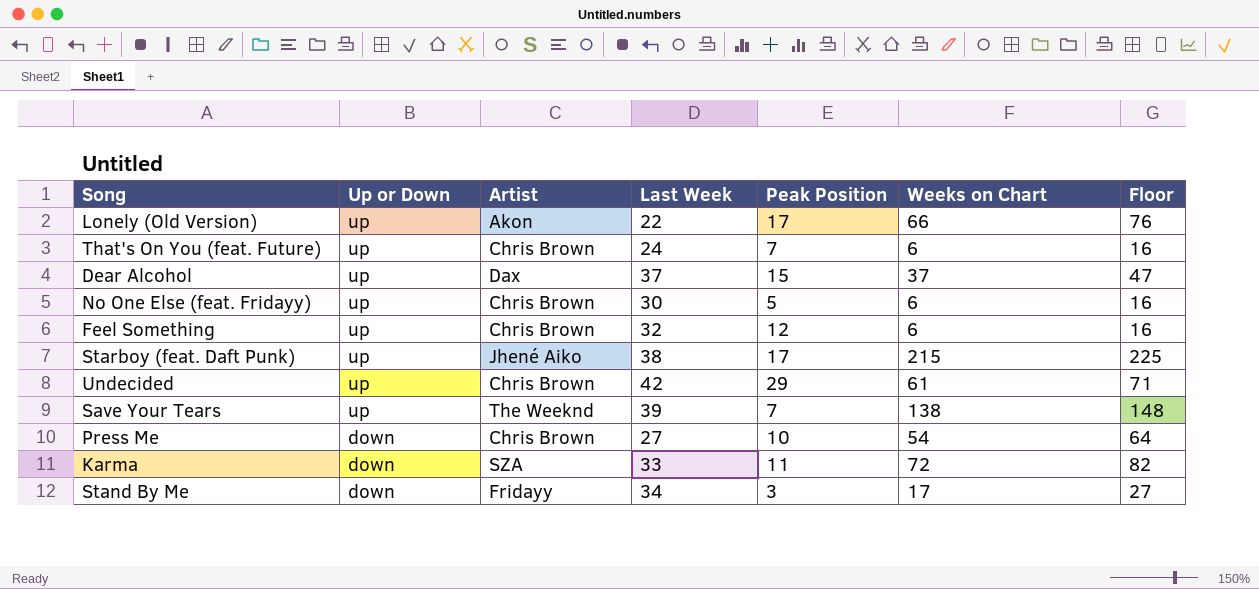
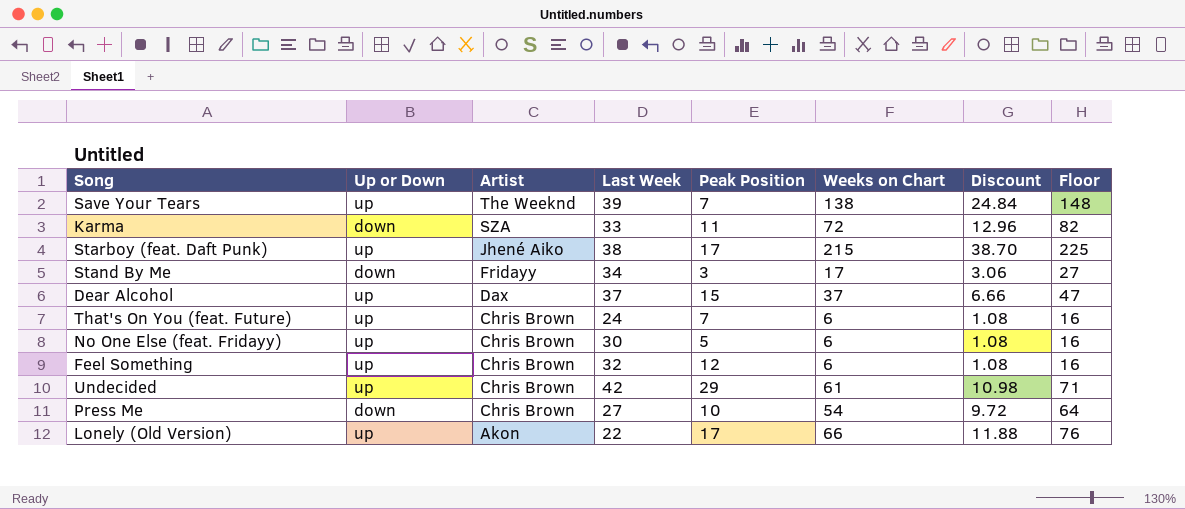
row order: Up or Down descending -> Artist descending
column Discount | formula: none -> [Weeks on Chart] * 0.18

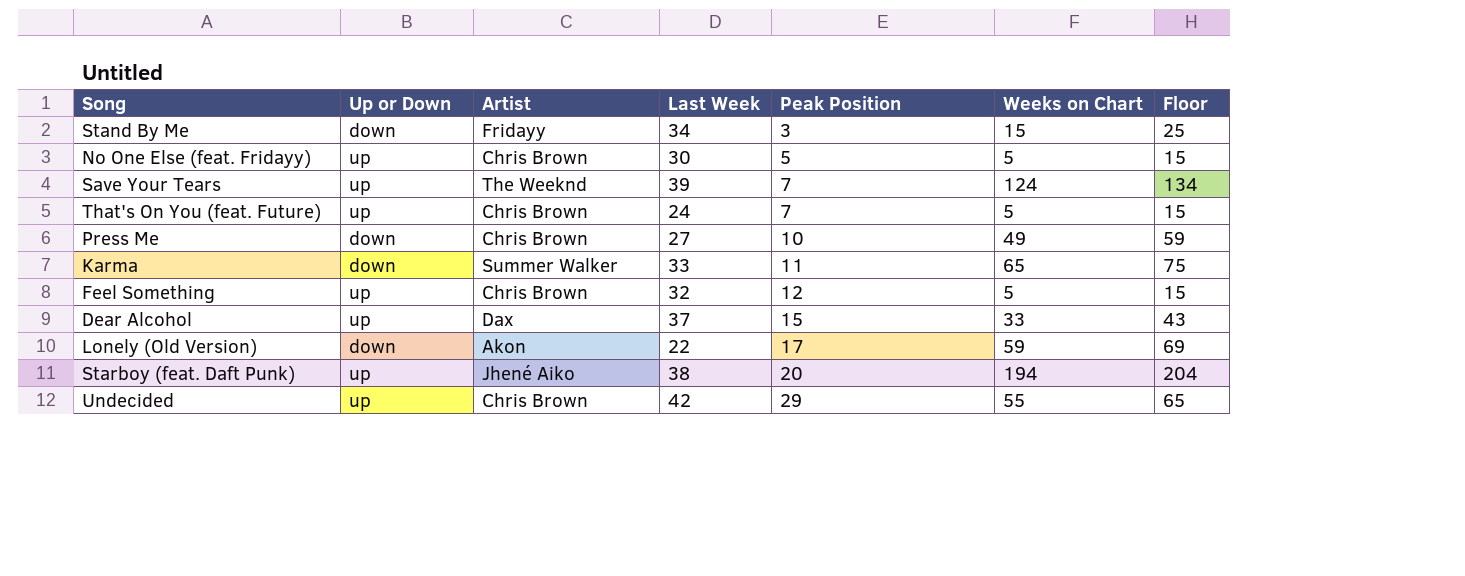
row order: Artist descending -> Peak Position ascending
column Discount | formula: [Weeks on Chart] * 0.18 -> none
Stand By Me | Weeks on Chart: 17 -> 15
Stand By Me | Floor: 27 -> 25
No One Else (feat. Fridayy) | Weeks on Chart: 6 -> 5
No One Else (feat. Fridayy) | Floor: 16 -> 15
Save Your Tears | Weeks on Chart: 138 -> 124
Save Your Tears | Floor: 148 -> 134
That's On You (feat. Future) | Weeks on Chart: 6 -> 5
That's On You (feat. Future) | Floor: 16 -> 15
Press Me | Weeks on Chart: 54 -> 49
Press Me | Floor: 64 -> 59
Karma | Artist: SZA -> Summer Walker
Karma | Weeks on Chart: 72 -> 65
Karma | Floor: 82 -> 75
Feel Something | Weeks on Chart: 6 -> 5
Feel Something | Floor: 16 -> 15
Dear Alcohol | Weeks on Chart: 37 -> 33
Dear Alcohol | Floor: 47 -> 43
Lonely (Old Version) | Up or Down: up -> down
Lonely (Old Version) | Weeks on Chart: 66 -> 59
Lonely (Old Version) | Floor: 76 -> 69
Starboy (feat. Daft Punk) | Peak Position: 17 -> 20
Starboy (feat. Daft Punk) | Weeks on Chart: 215 -> 194
Starboy (feat. Daft Punk) | Floor: 225 -> 204
Undecided | Weeks on Chart: 61 -> 55
Undecided | Floor: 71 -> 65

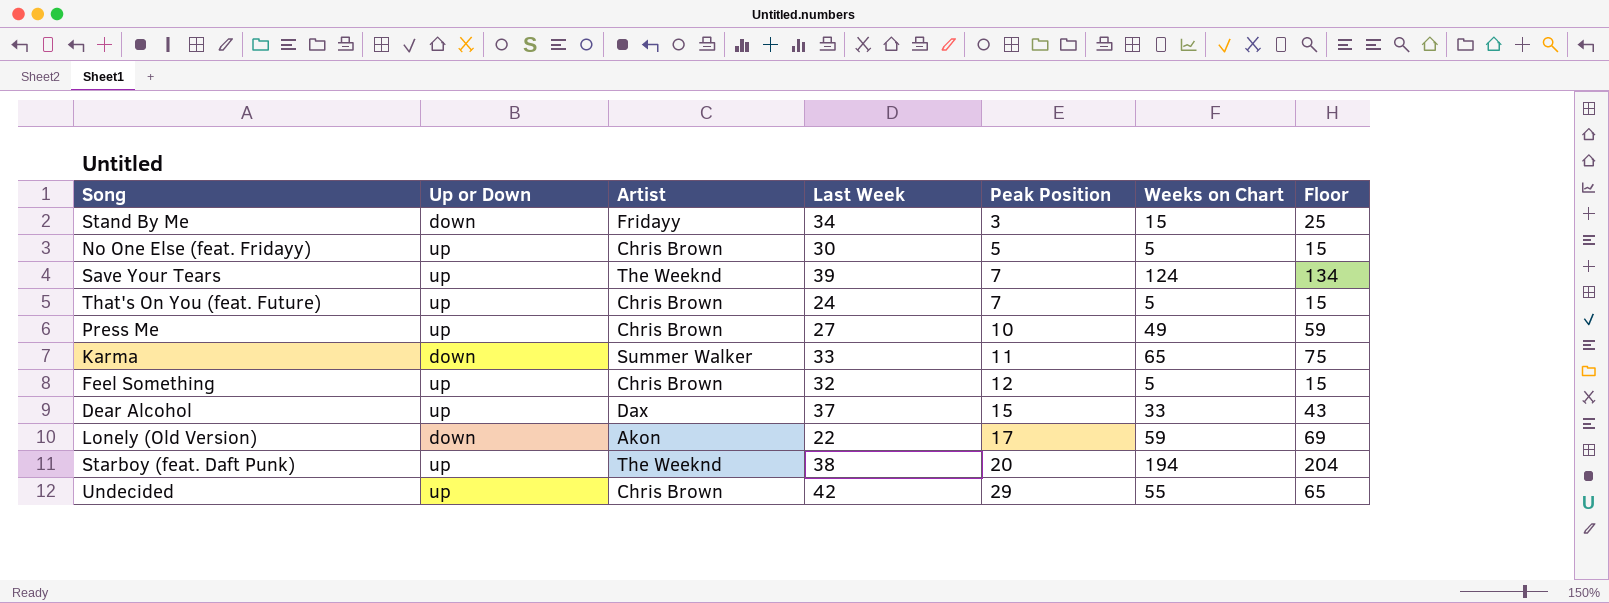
Press Me | Up or Down: down -> up
Starboy (feat. Daft Punk) | Artist: Jhené Aiko -> The Weeknd

